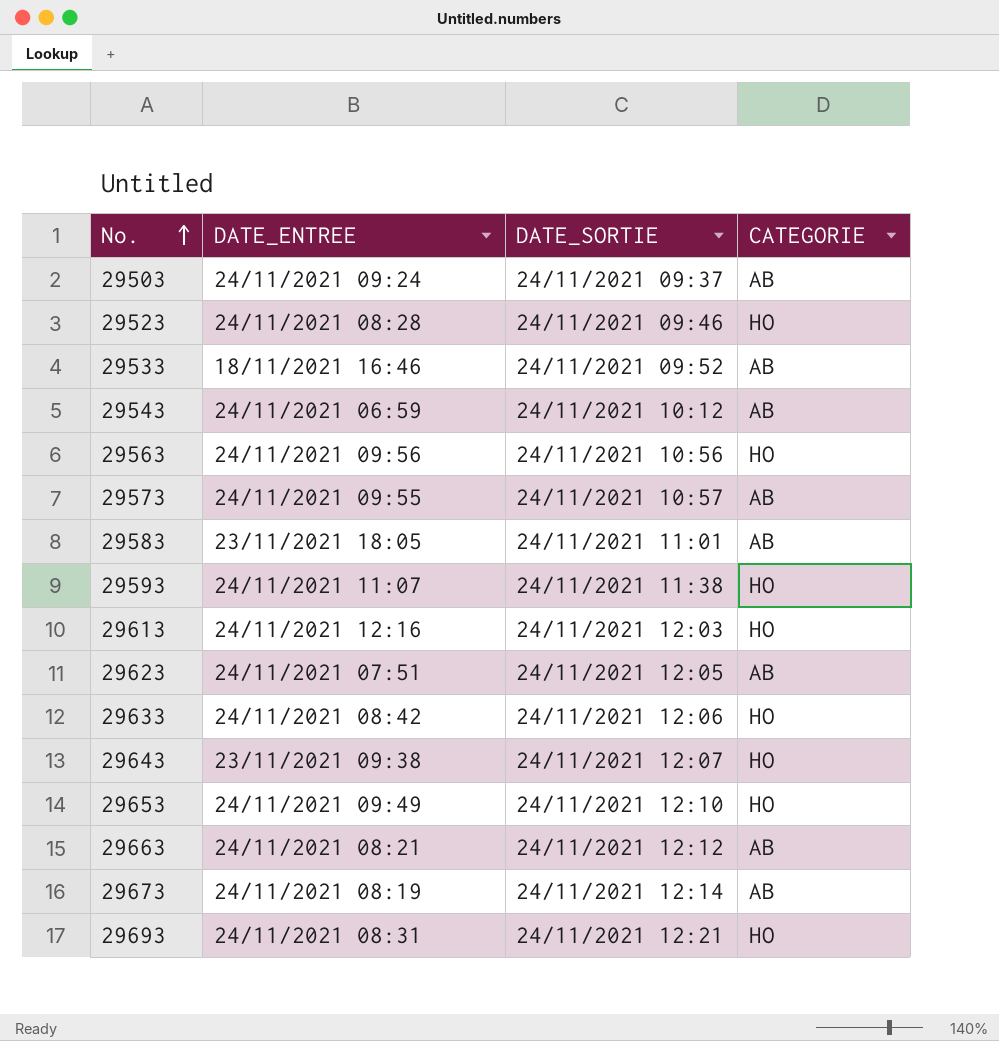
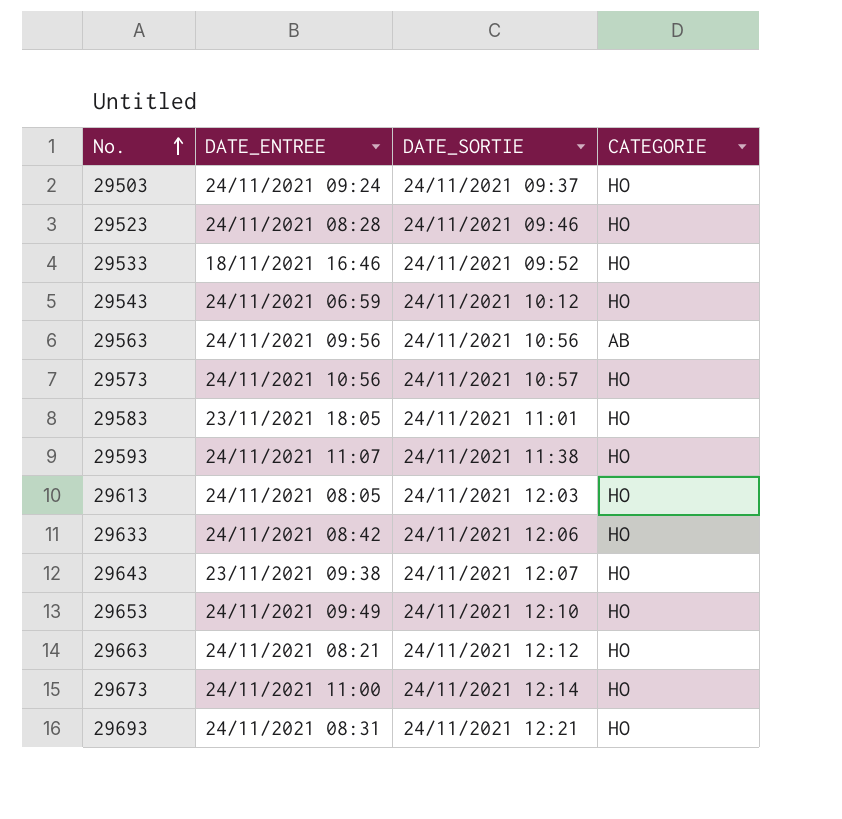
row 29623: 24/11/2021 07:51 | 24/11/2021 12:05 | AB -> none
29503 | CATEGORIE: AB -> HO
29533 | CATEGORIE: AB -> HO
29543 | CATEGORIE: AB -> HO
29563 | CATEGORIE: HO -> AB
29573 | DATE_ENTREE: 24/11/2021 09:55 -> 24/11/2021 10:56
29573 | CATEGORIE: AB -> HO
29583 | CATEGORIE: AB -> HO
29613 | DATE_ENTREE: 24/11/2021 12:16 -> 24/11/2021 08:05
29663 | CATEGORIE: AB -> HO
29673 | DATE_ENTREE: 24/11/2021 08:19 -> 24/11/2021 11:00
29673 | CATEGORIE: AB -> HO

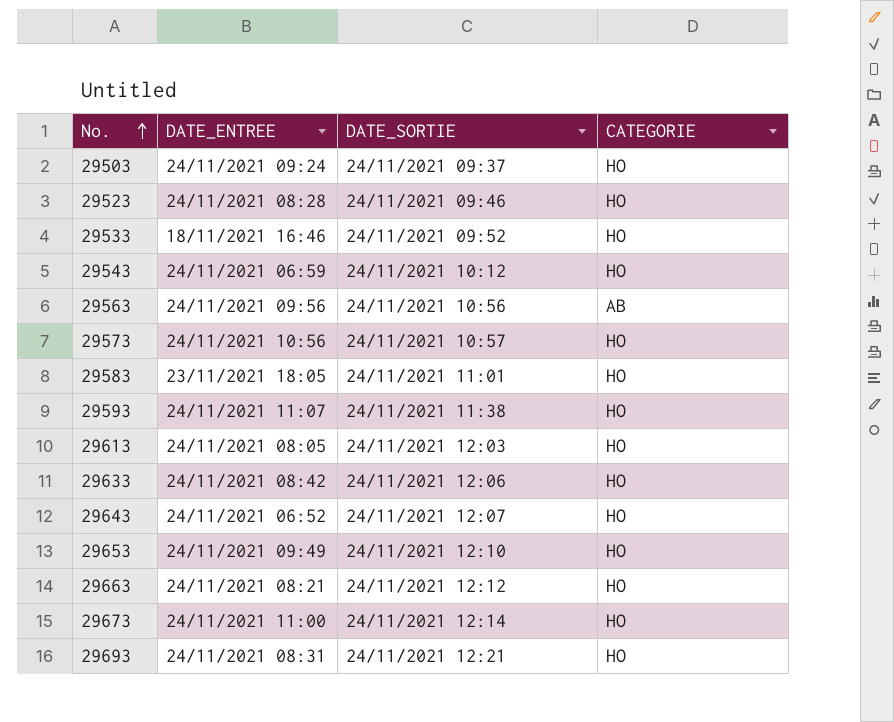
29643 | DATE_ENTREE: 23/11/2021 09:38 -> 24/11/2021 06:52

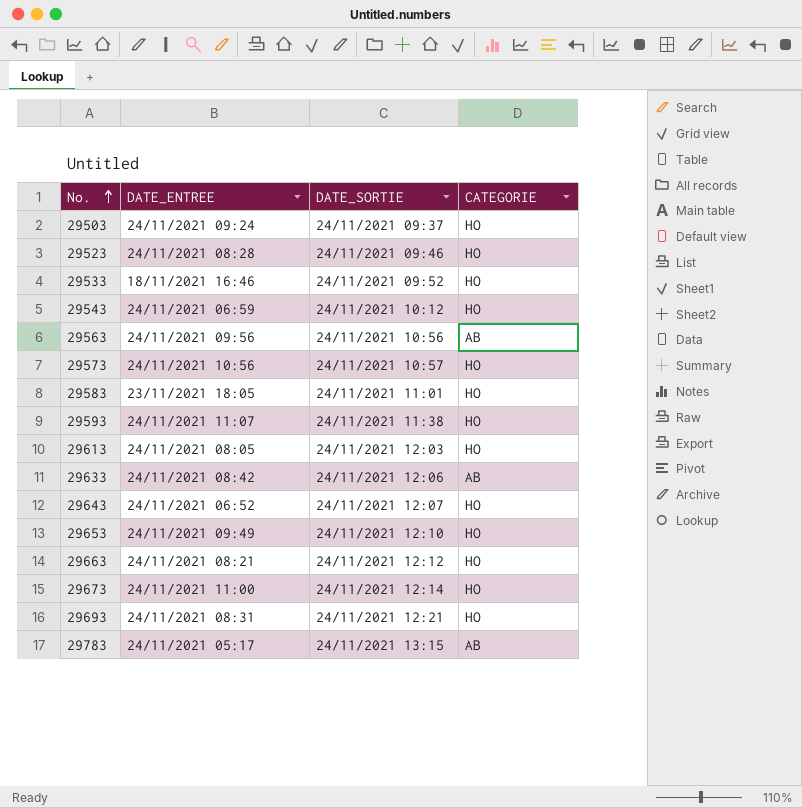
29633 | CATEGORIE: HO -> AB
row 29783: none -> 24/11/2021 05:17 | 24/11/2021 13:15 | AB

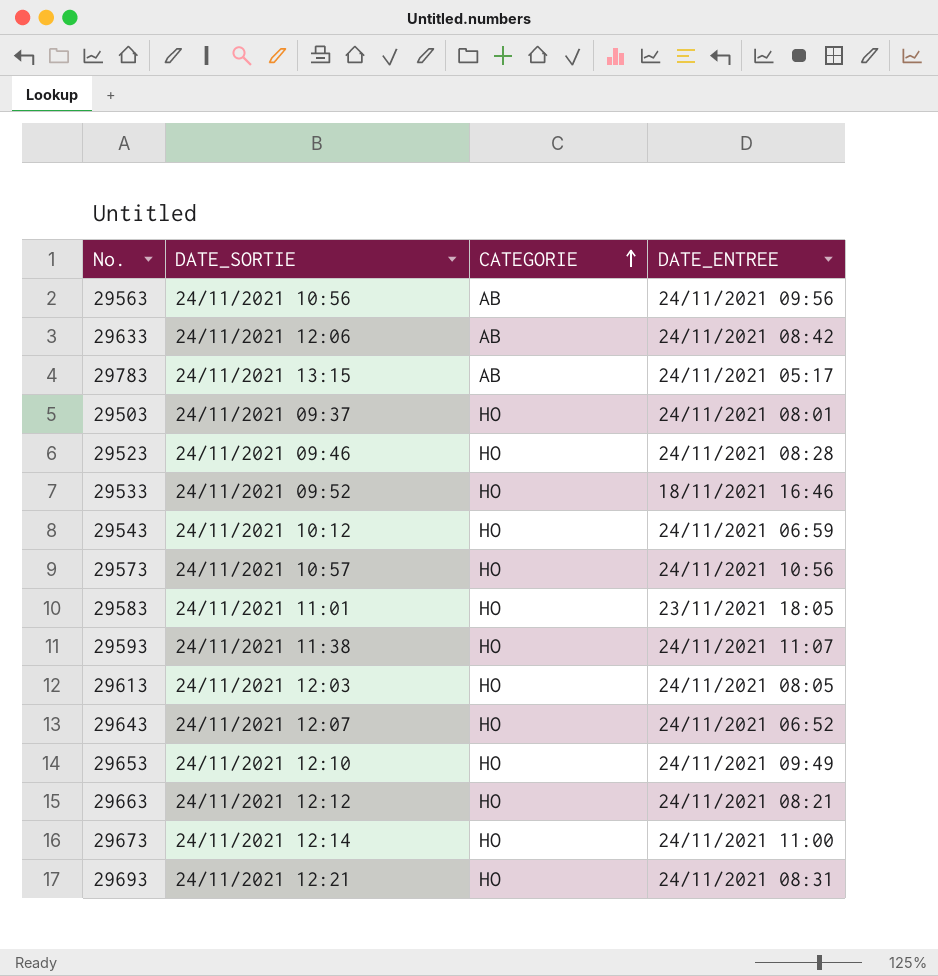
row order: No. ascending -> CATEGORIE ascending
column DATE_ENTREE | position: 2 -> 4
29503 | DATE_ENTREE: 24/11/2021 09:24 -> 24/11/2021 08:01

